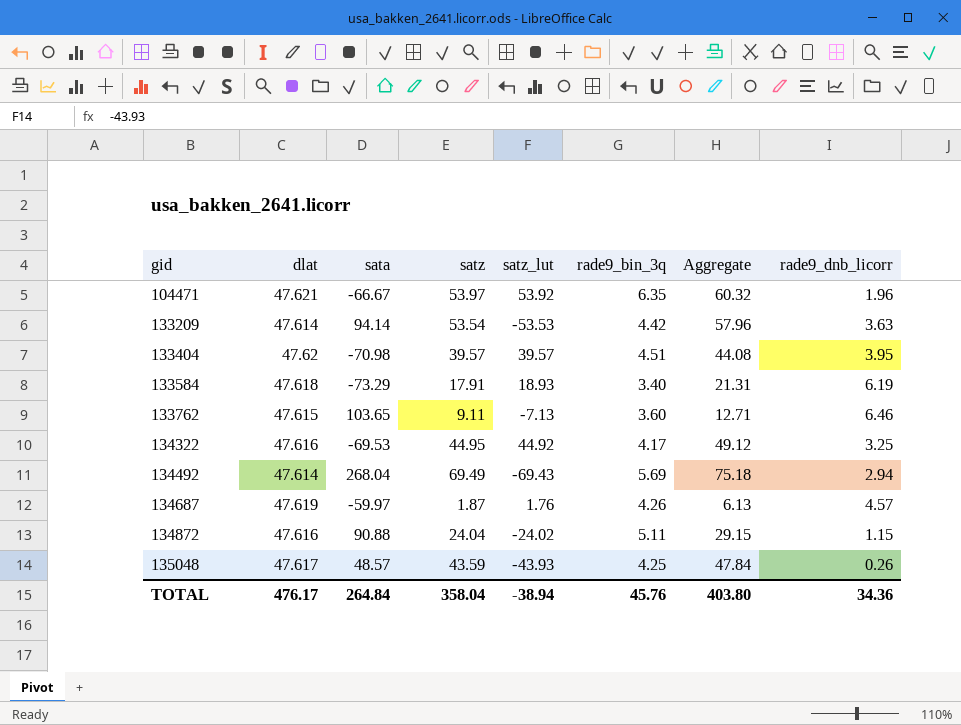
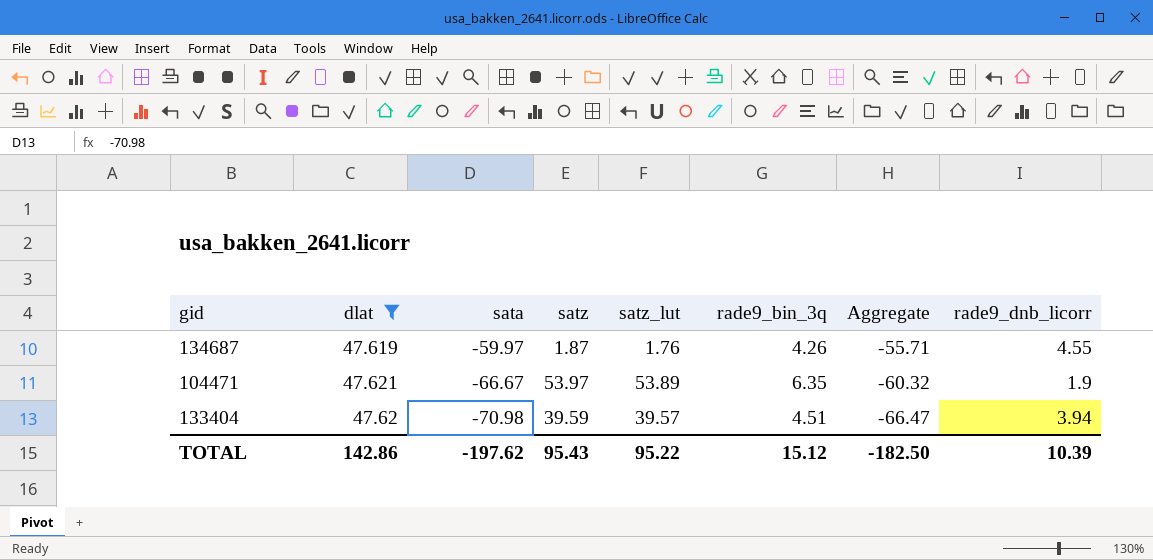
filter: none -> dlat >= 47.619
row order: gid ascending -> sata descending
column Aggregate | formula: [satz] + [rade9_bin_3q] -> [sata] + [rade9_bin_3q]
134687 | rade9_dnb_licorr: 4.57 -> 4.55
104471 | satz_lut: 53.92 -> 53.89
104471 | rade9_dnb_licorr: 1.96 -> 1.9
133404 | satz: 39.57 -> 39.59
133404 | rade9_dnb_licorr: 3.95 -> 3.94
TOTAL | dlat: 476.17 -> 142.86
TOTAL | sata: 264.84 -> -197.62
TOTAL | satz: 358.04 -> 95.43
TOTAL | satz_lut: -38.94 -> 95.22
TOTAL | rade9_bin_3q: 45.76 -> 15.12
TOTAL | Aggregate: 403.80 -> -182.50
TOTAL | rade9_dnb_licorr: 34.36 -> 10.39

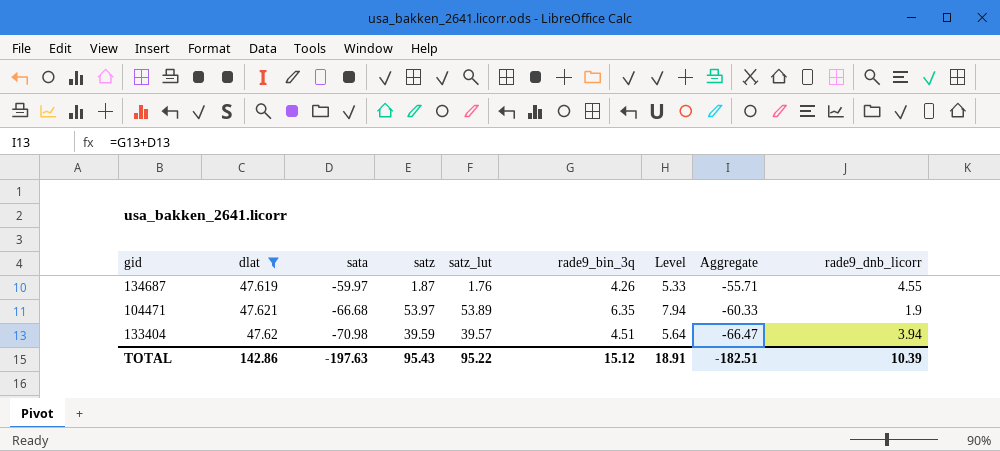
column Level | formula: none -> [rade9_bin_3q] * 1.25
104471 | sata: -66.67 -> -66.68
104471 | Aggregate: -60.32 -> -60.33
TOTAL | sata: -197.62 -> -197.63
TOTAL | Aggregate: -182.50 -> -182.51

